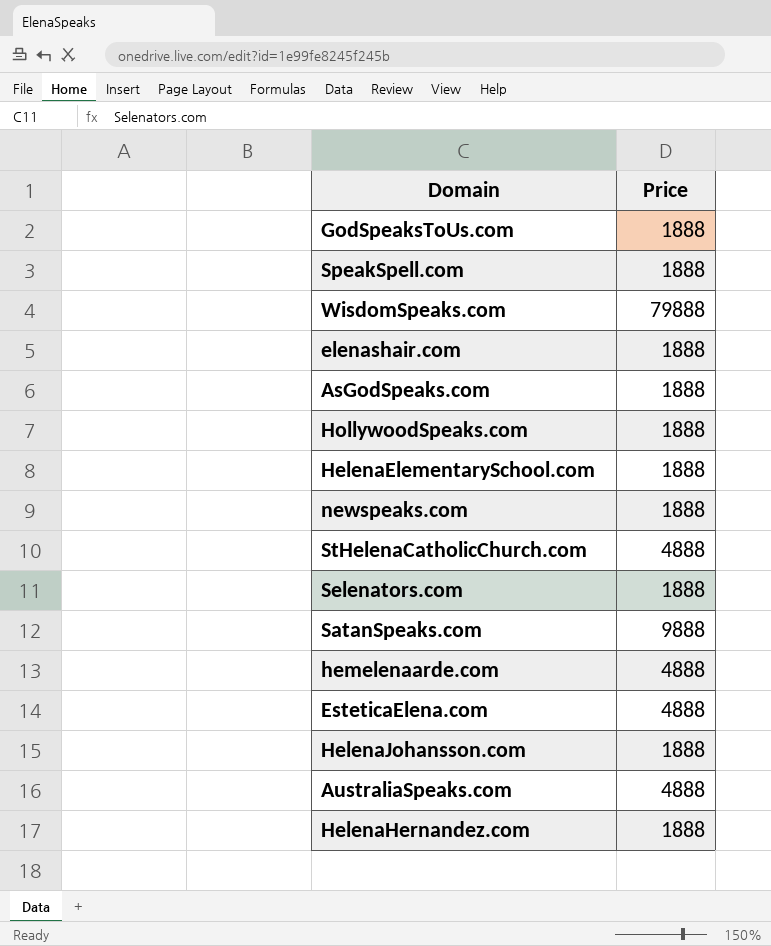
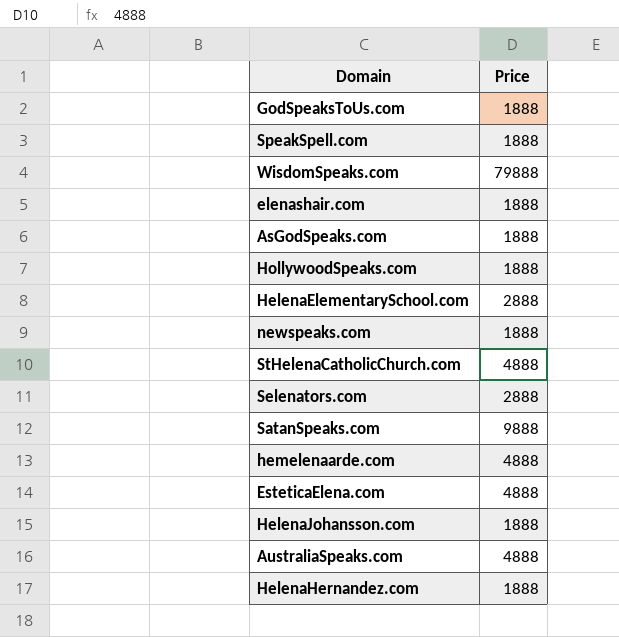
HelenaElementarySchool.com | Price: 1888 -> 2888
Selenators.com | Price: 1888 -> 2888

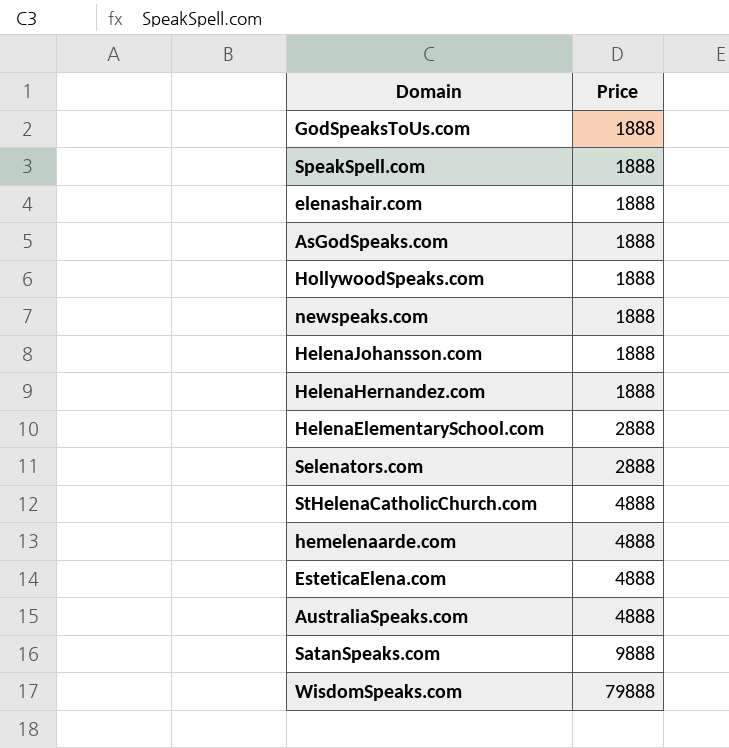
row order: none -> Price ascending

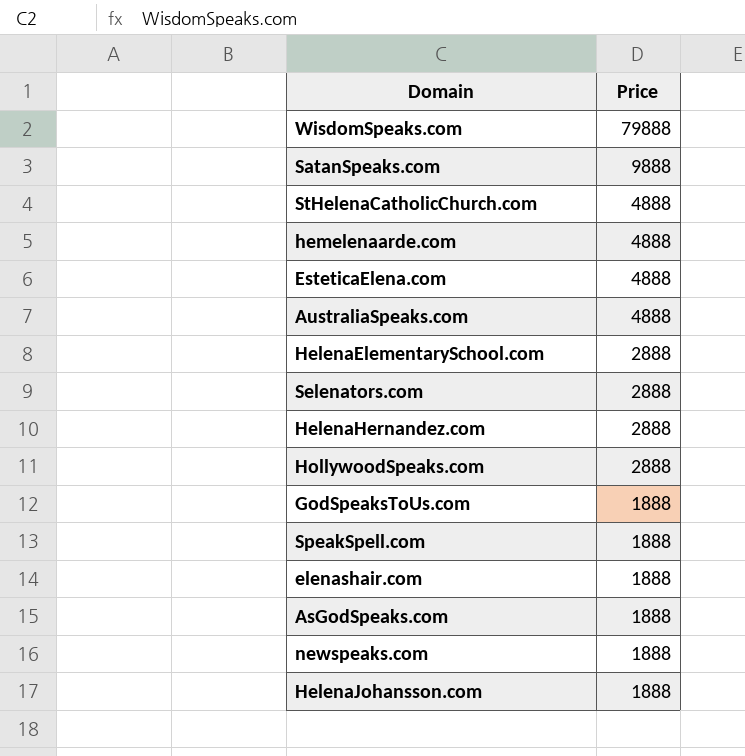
row order: Price ascending -> Price descending
HelenaHernandez.com | Price: 1888 -> 2888
HollywoodSpeaks.com | Price: 1888 -> 2888

